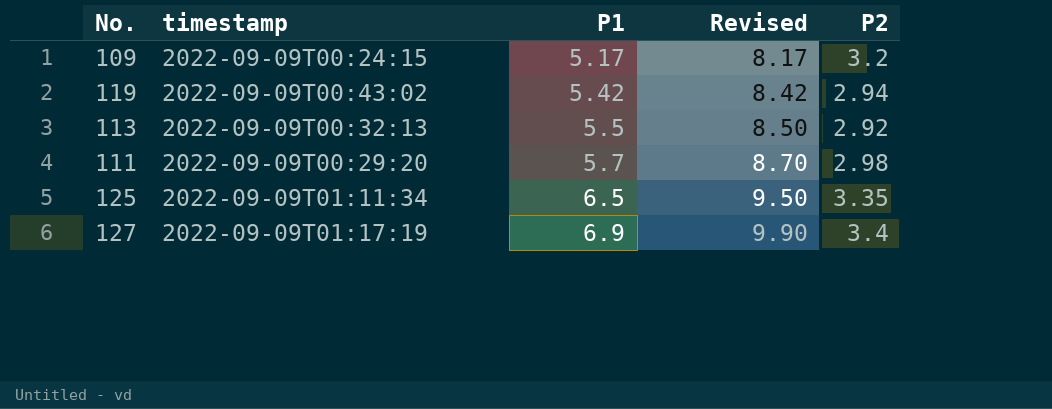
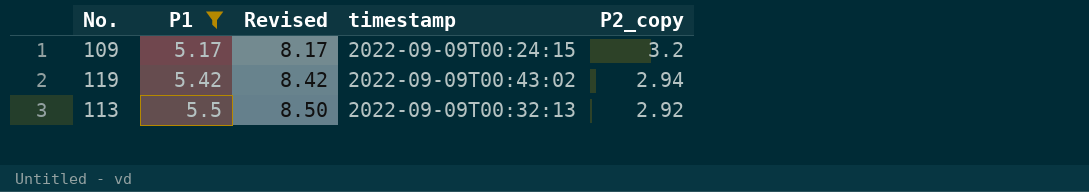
filter: none -> P1 <= 5.5
column timestamp | position: 2 -> 4
column name: P2 -> P2_copy

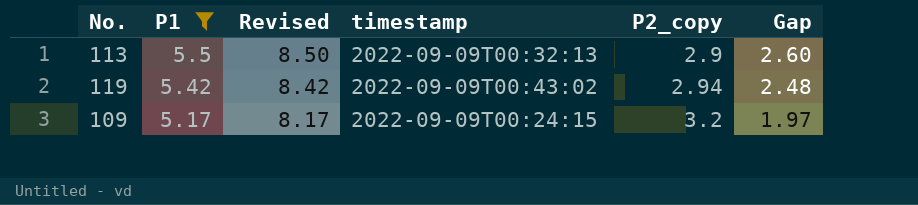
row order: P1 ascending -> P1 descending
column Gap | formula: none -> [P1] - [P2_copy]
113 | P2_copy: 2.92 -> 2.9

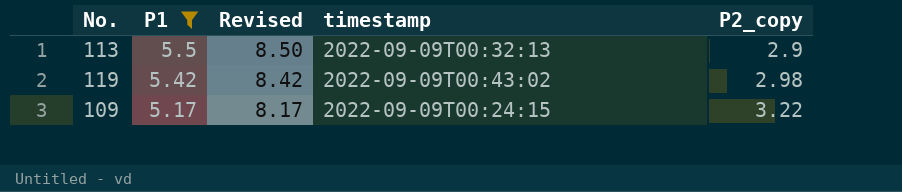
column Gap | formula: [P1] - [P2_copy] -> none
119 | P2_copy: 2.94 -> 2.98
109 | P2_copy: 3.2 -> 3.22

